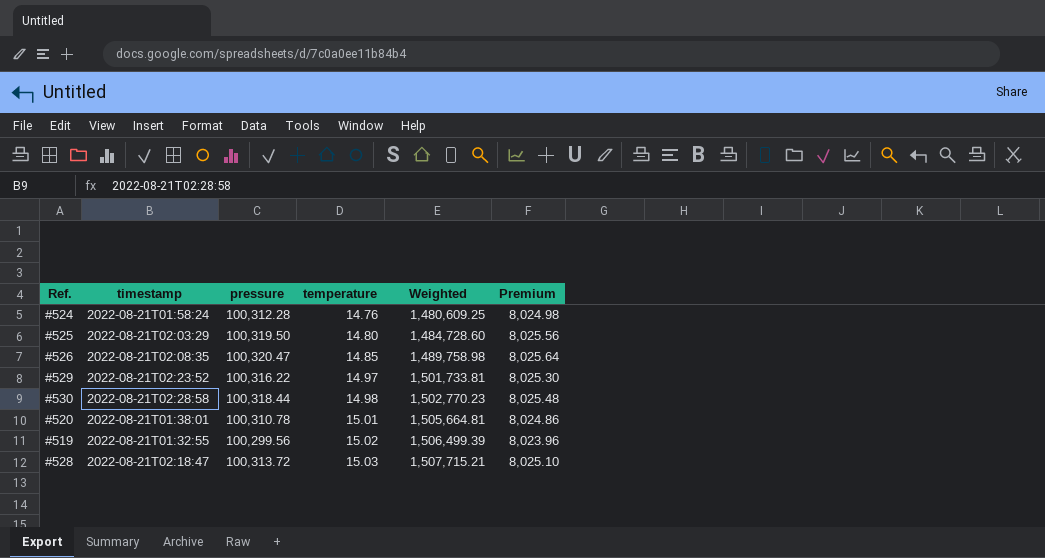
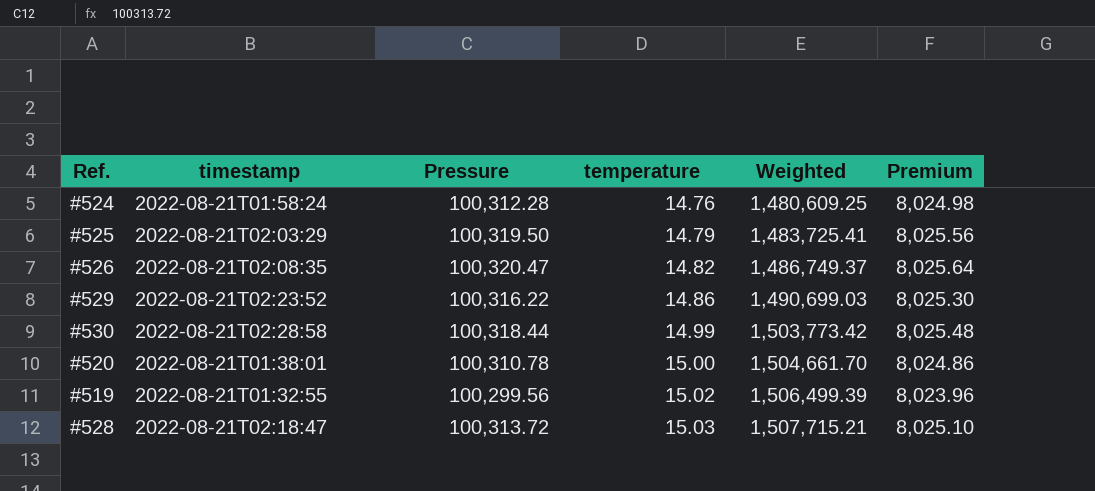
column name: pressure -> Pressure
#525 | temperature: 14.80 -> 14.79
#525 | Weighted: 1,484,728.60 -> 1,483,725.41
#526 | temperature: 14.85 -> 14.82
#526 | Weighted: 1,489,758.98 -> 1,486,749.37
#529 | temperature: 14.97 -> 14.86
#529 | Weighted: 1,501,733.81 -> 1,490,699.03
#530 | temperature: 14.98 -> 14.99
#530 | Weighted: 1,502,770.23 -> 1,503,773.42
#520 | temperature: 15.01 -> 15.00
#520 | Weighted: 1,505,664.81 -> 1,504,661.70

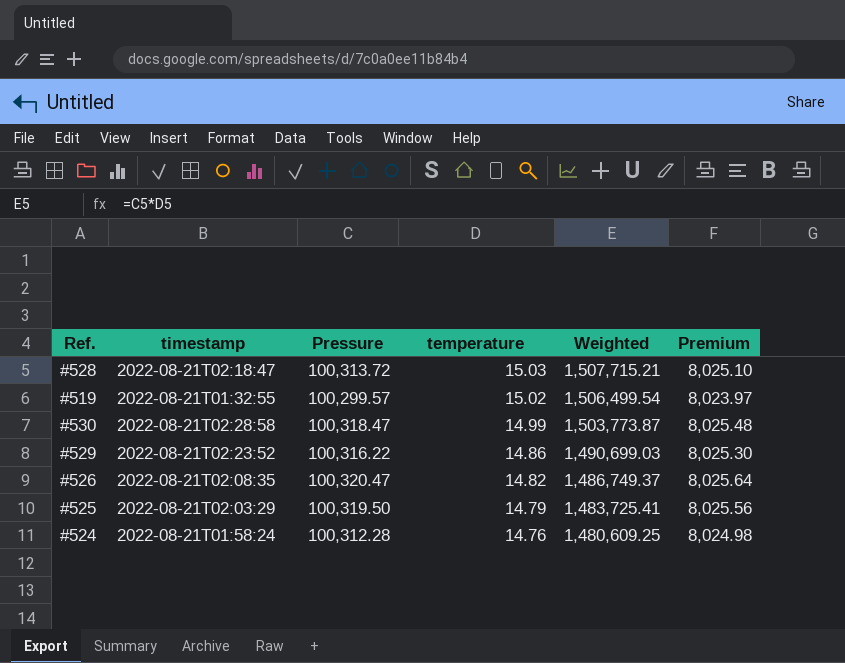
row order: temperature ascending -> temperature descending
row #520: 2022-08-21T01:38:01 | 100,310.78 | 15.00 | 1,504,661.70 | 8,024.86 -> none
#519 | Pressure: 100,299.56 -> 100,299.57
#519 | Weighted: 1,506,499.39 -> 1,506,499.54
#519 | Premium: 8,023.96 -> 8,023.97
#530 | Pressure: 100,318.44 -> 100,318.47
#530 | Weighted: 1,503,773.42 -> 1,503,773.87

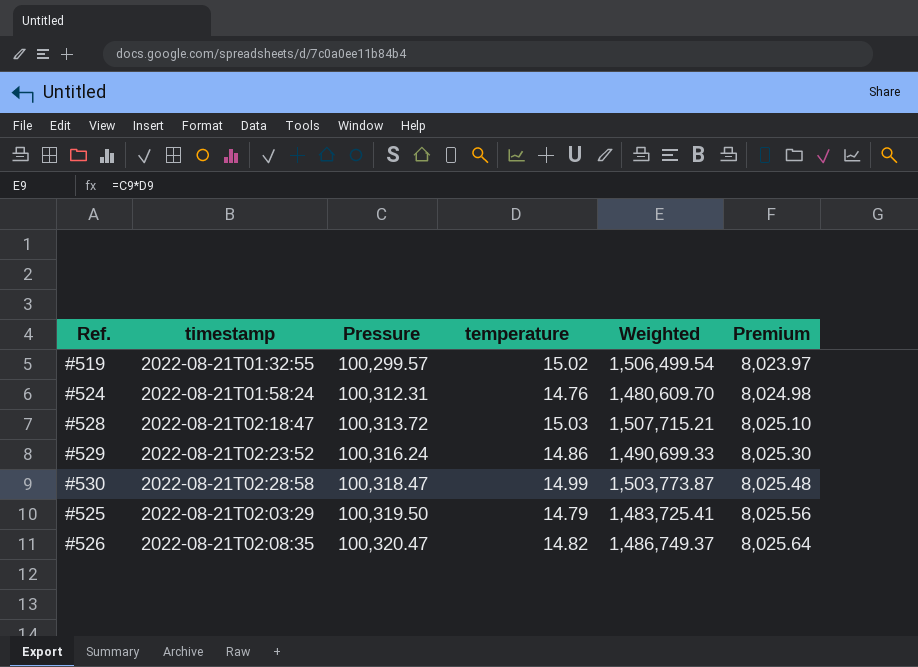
row order: temperature descending -> Pressure ascending
#524 | Pressure: 100,312.28 -> 100,312.31
#524 | Weighted: 1,480,609.25 -> 1,480,609.70
#529 | Pressure: 100,316.22 -> 100,316.24
#529 | Weighted: 1,490,699.03 -> 1,490,699.33

